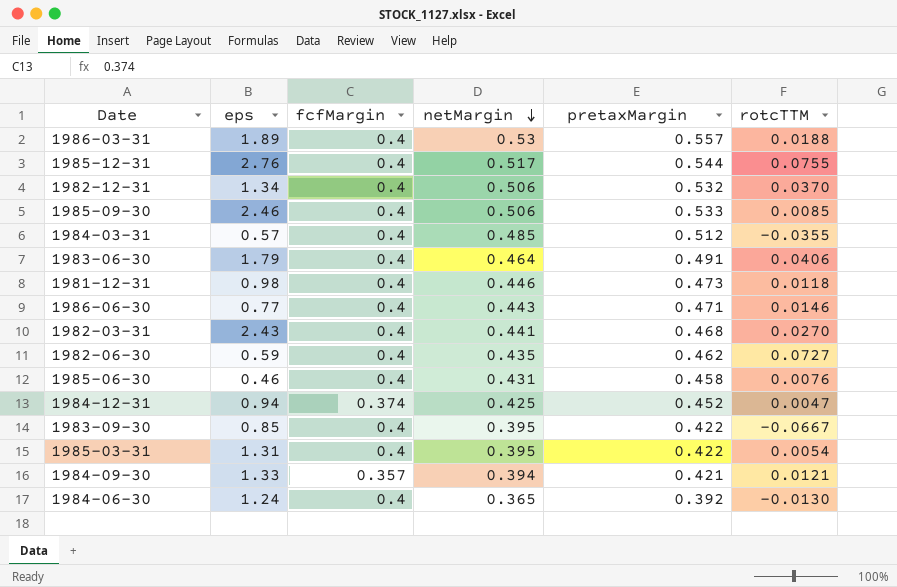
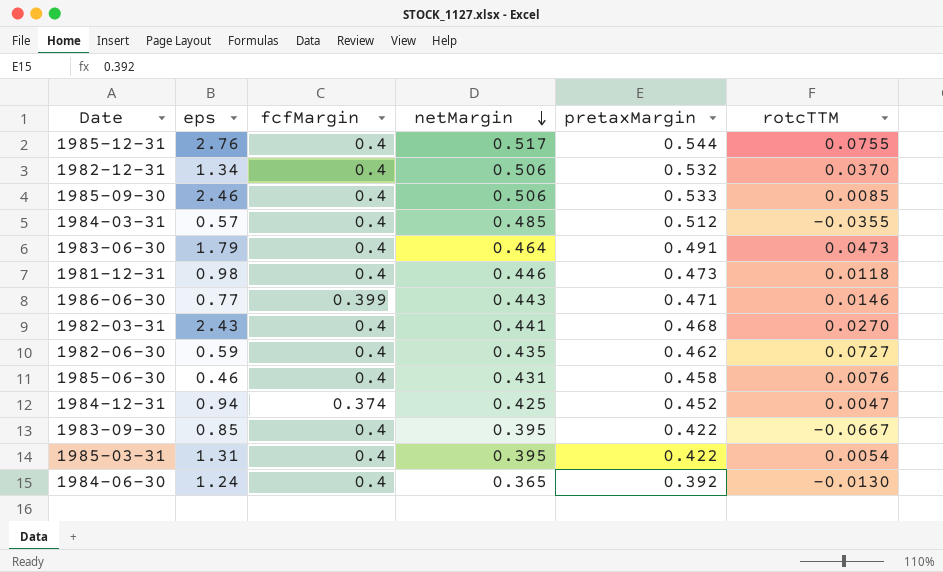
row 1986-03-31: 1.89 | 0.4 | 0.53 | 0.557 | 0.0188 -> none
row 1984-09-30: 1.33 | 0.357 | 0.394 | 0.421 | 0.0121 -> none
1983-06-30 | rotcTTM: 0.0406 -> 0.0473
1986-06-30 | fcfMargin: 0.4 -> 0.399

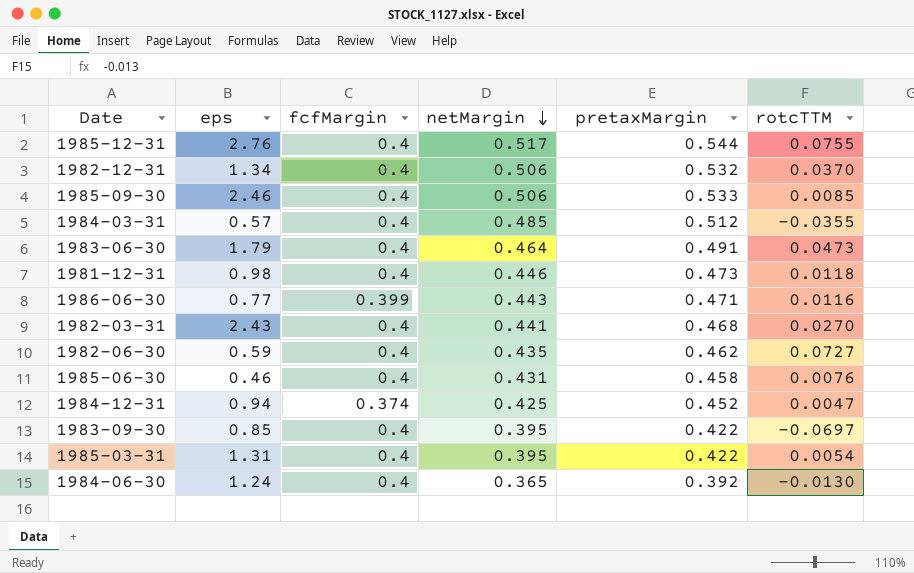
1986-06-30 | rotcTTM: 0.0146 -> 0.0116
1983-09-30 | rotcTTM: -0.0667 -> -0.0697

